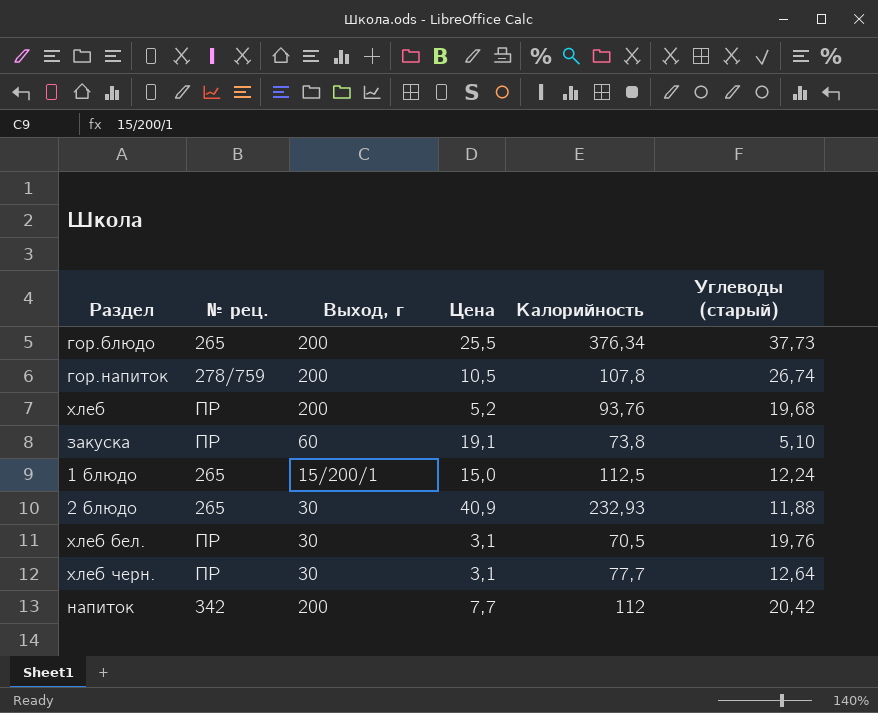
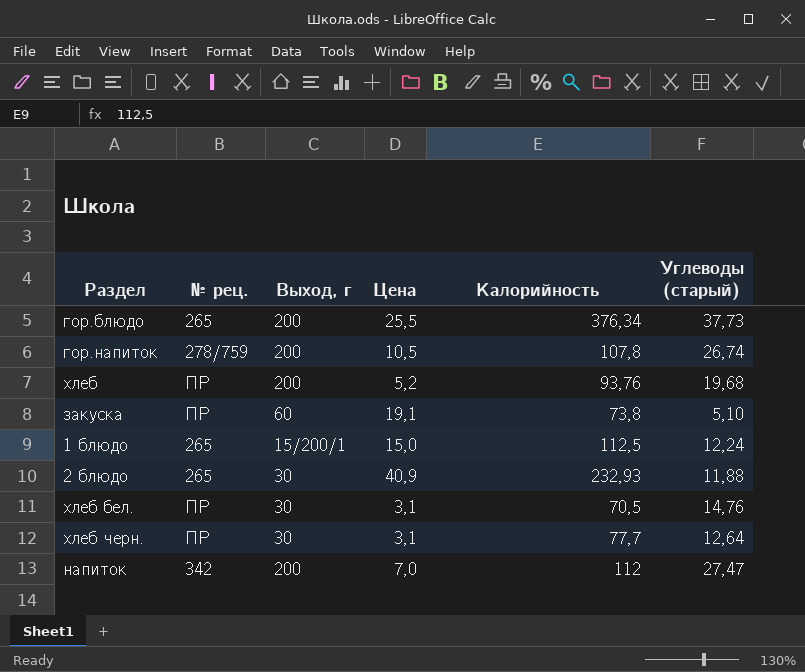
хлеб бел. | Углеводы (старый): 19,76 -> 14,76
напиток | Цена: 7,7 -> 7,0
напиток | Углеводы (старый): 20,42 -> 27,47

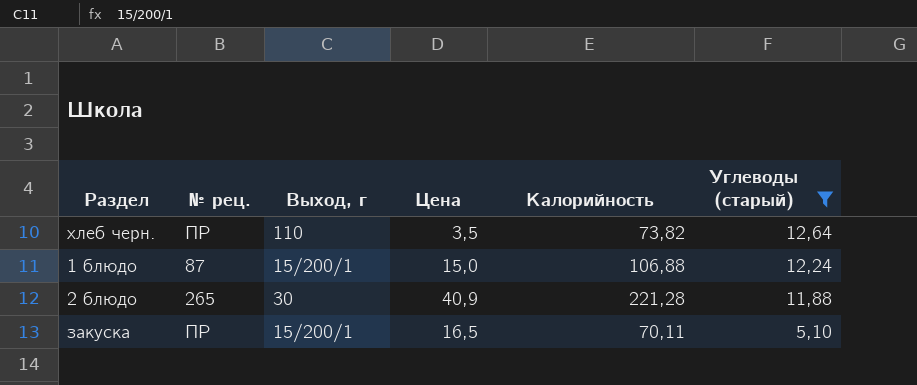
filter: none -> Углеводы (старый) <= 12,64
row order: none -> Углеводы (старый) descending
хлеб черн. | Выход, г: 30 -> 110
хлеб черн. | Цена: 3,1 -> 3,5
хлеб черн. | Калорийность: 77,7 -> 73,82
1 блюдо | № рец.: 265 -> 87
1 блюдо | Калорийность: 112,5 -> 106,88
2 блюдо | Калорийность: 232,93 -> 221,28
закуска | Выход, г: 60 -> 15/200/1
закуска | Цена: 19,1 -> 16,5
закуска | Калорийность: 73,8 -> 70,11

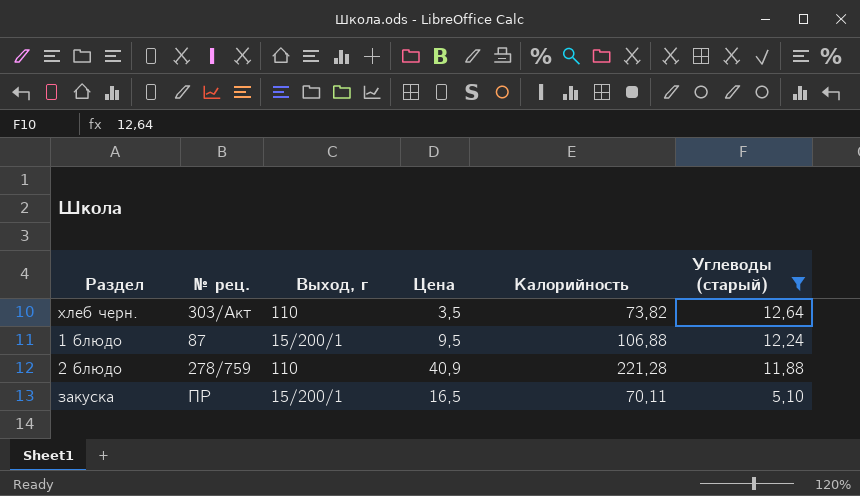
хлеб черн. | № рец.: ПР -> 303/Акт
1 блюдо | Цена: 15,0 -> 9,5
2 блюдо | № рец.: 265 -> 278/759
2 блюдо | Выход, г: 30 -> 110

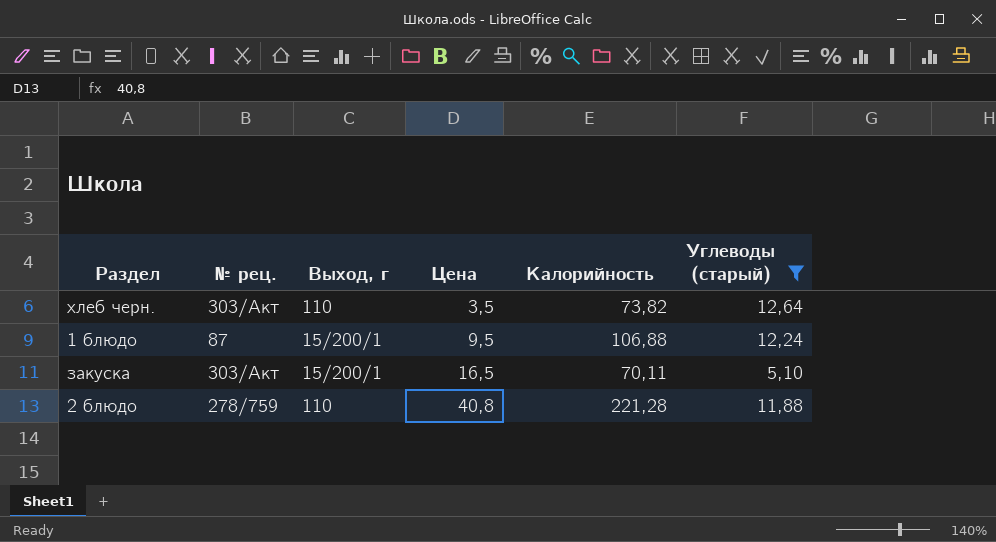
row order: Углеводы (старый) descending -> Цена ascending
закуска | № рец.: ПР -> 303/Акт
2 блюдо | Цена: 40,9 -> 40,8

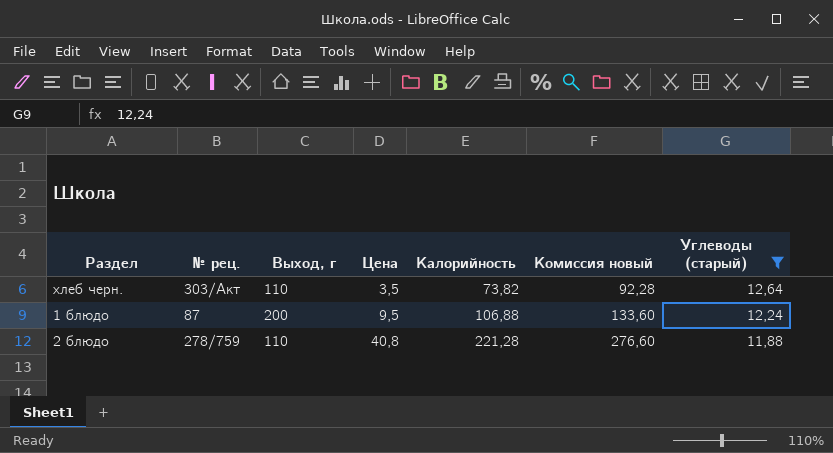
column Комиссия новый | formula: none -> [Калорийность] * 1,25
row закуска: 303/Акт | 15/200/1 | 16,5 | 70,11 | 5,10 -> none
1 блюдо | Выход, г: 15/200/1 -> 200

